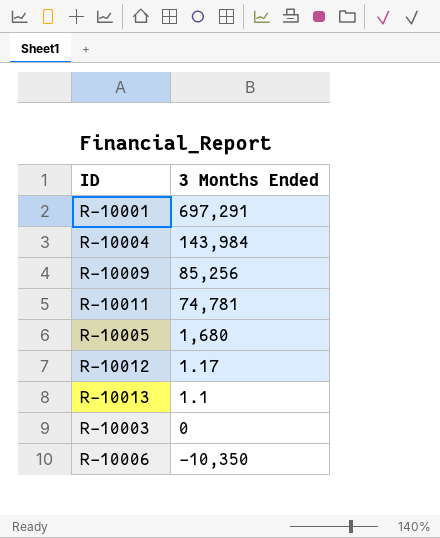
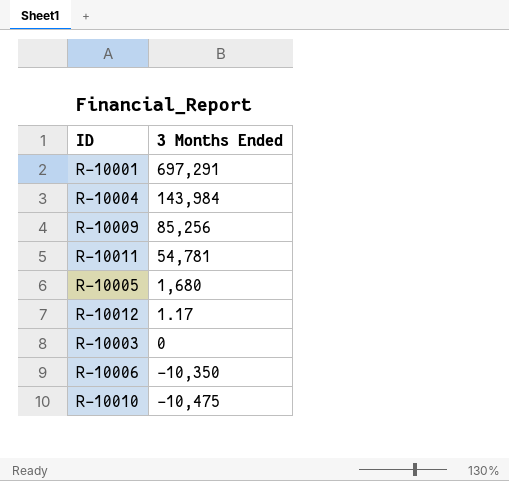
row R-10013: 1.1 -> none
R-10011 | 3 Months Ended: 74,781 -> 54,781
row R-10010: none -> -10,475

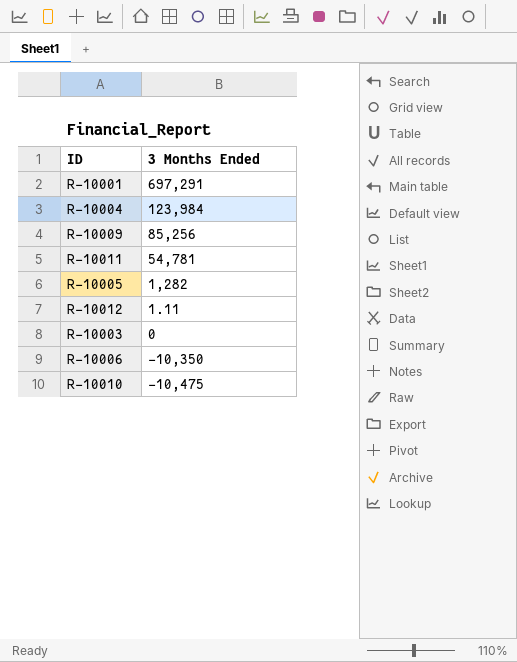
R-10004 | 3 Months Ended: 143,984 -> 123,984
R-10005 | 3 Months Ended: 1,680 -> 1,282
R-10012 | 3 Months Ended: 1.17 -> 1.11

